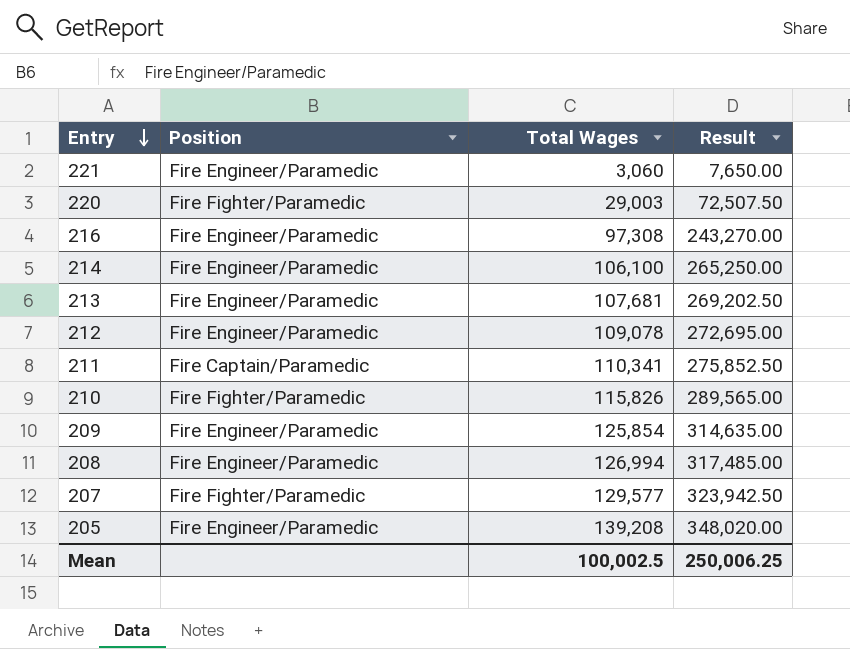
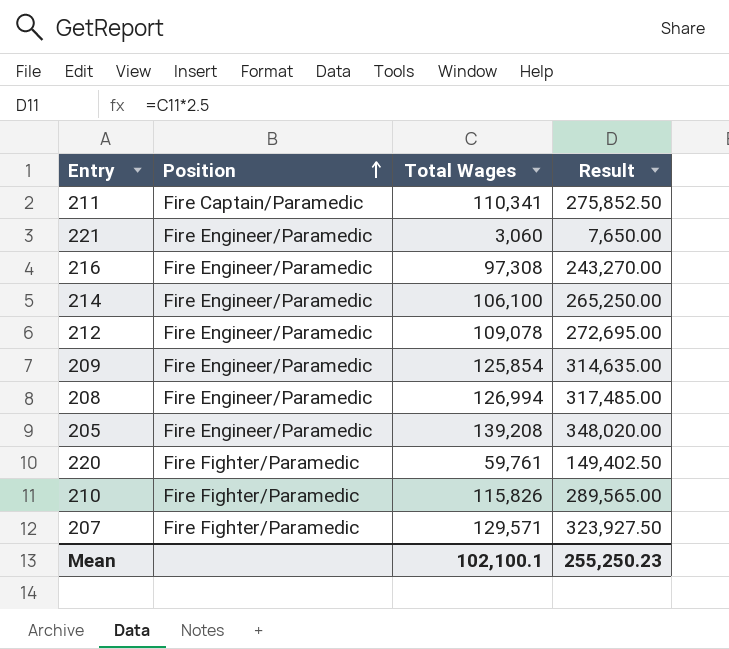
row order: Entry descending -> Position ascending
row 213: Fire Engineer/Paramedic | 107,681 | 269,202.50 -> none
220 | Total Wages: 29,003 -> 59,761
220 | Result: 72,507.50 -> 149,402.50
207 | Total Wages: 129,577 -> 129,571
207 | Result: 323,942.50 -> 323,927.50
Mean | Total Wages: 100,002.5 -> 102,100.1
Mean | Result: 250,006.25 -> 255,250.23

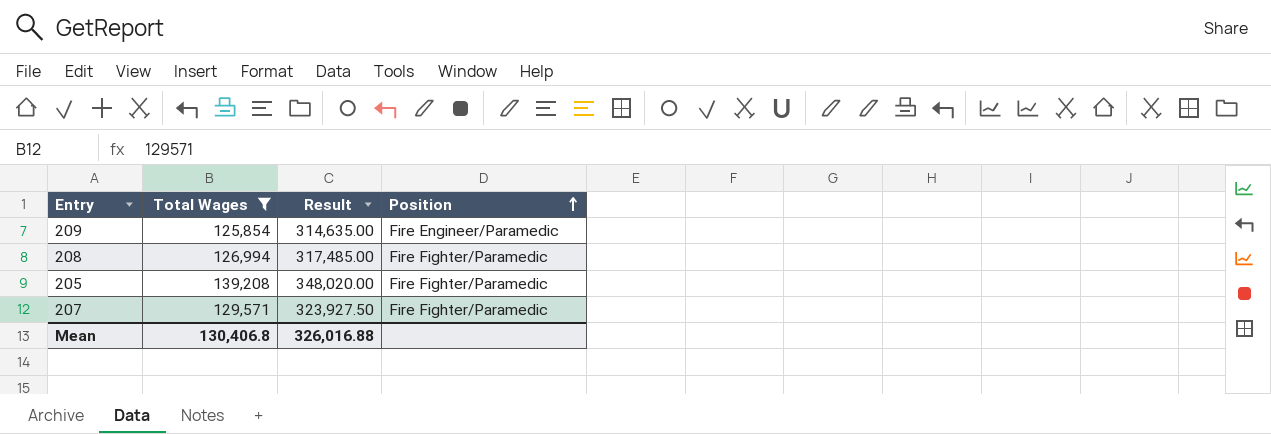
filter: none -> Total Wages >= 125,854
column Position | position: 2 -> 4
208 | Position: Fire Engineer/Paramedic -> Fire Fighter/Paramedic
205 | Position: Fire Engineer/Paramedic -> Fire Fighter/Paramedic
Mean | Total Wages: 102,100.1 -> 130,406.8
Mean | Result: 255,250.23 -> 326,016.88

